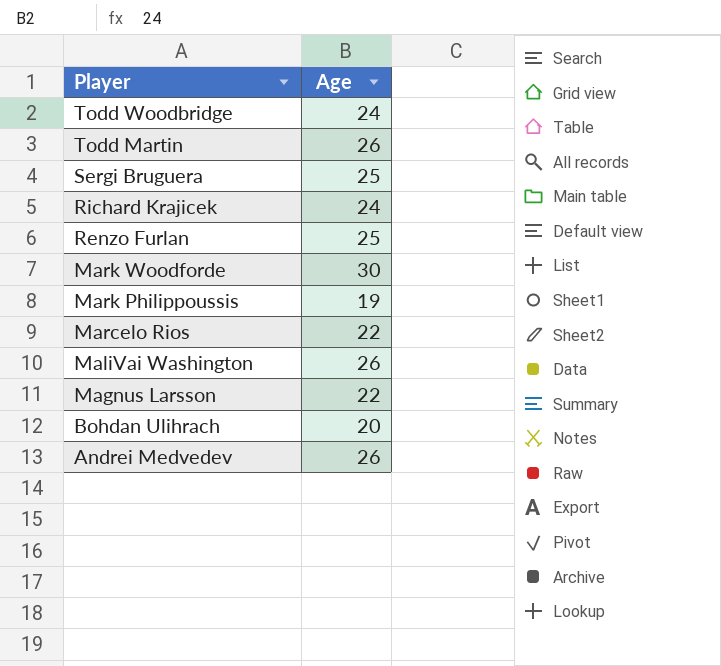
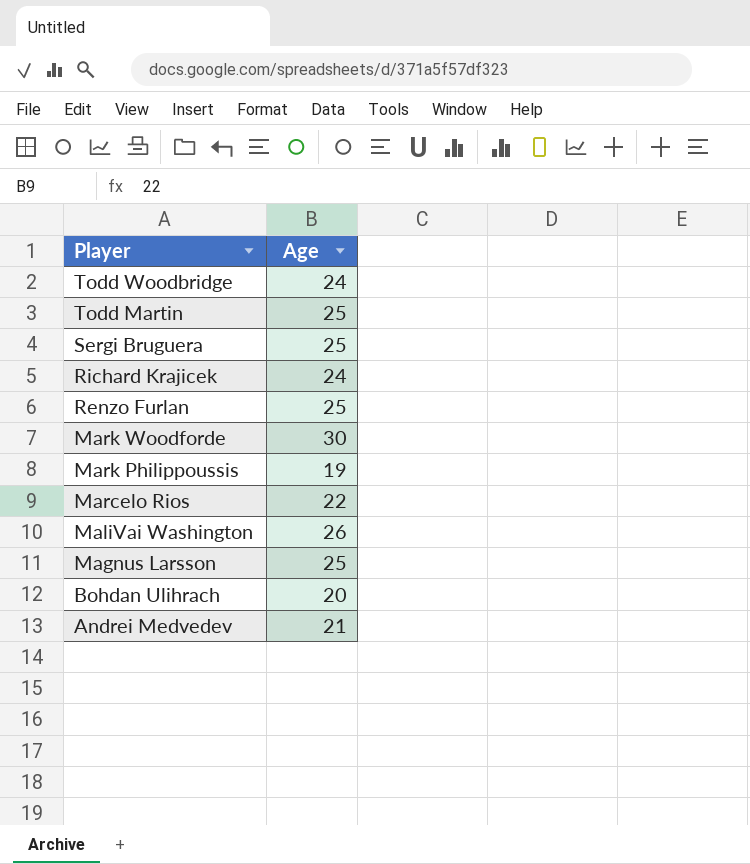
Todd Martin | Age: 26 -> 25
Magnus Larsson | Age: 22 -> 25
Andrei Medvedev | Age: 26 -> 21

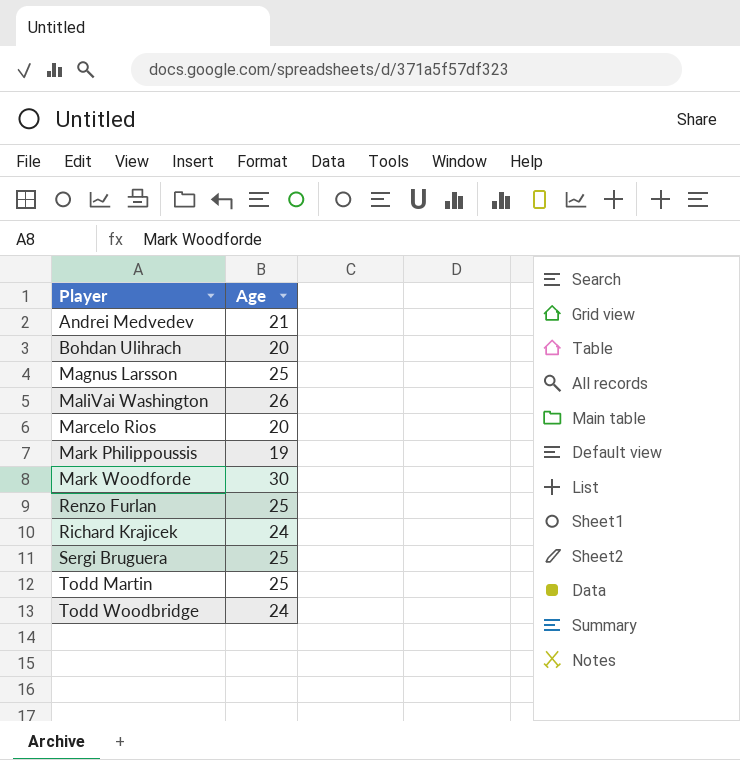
row order: Player descending -> Player ascending
Marcelo Rios | Age: 22 -> 20

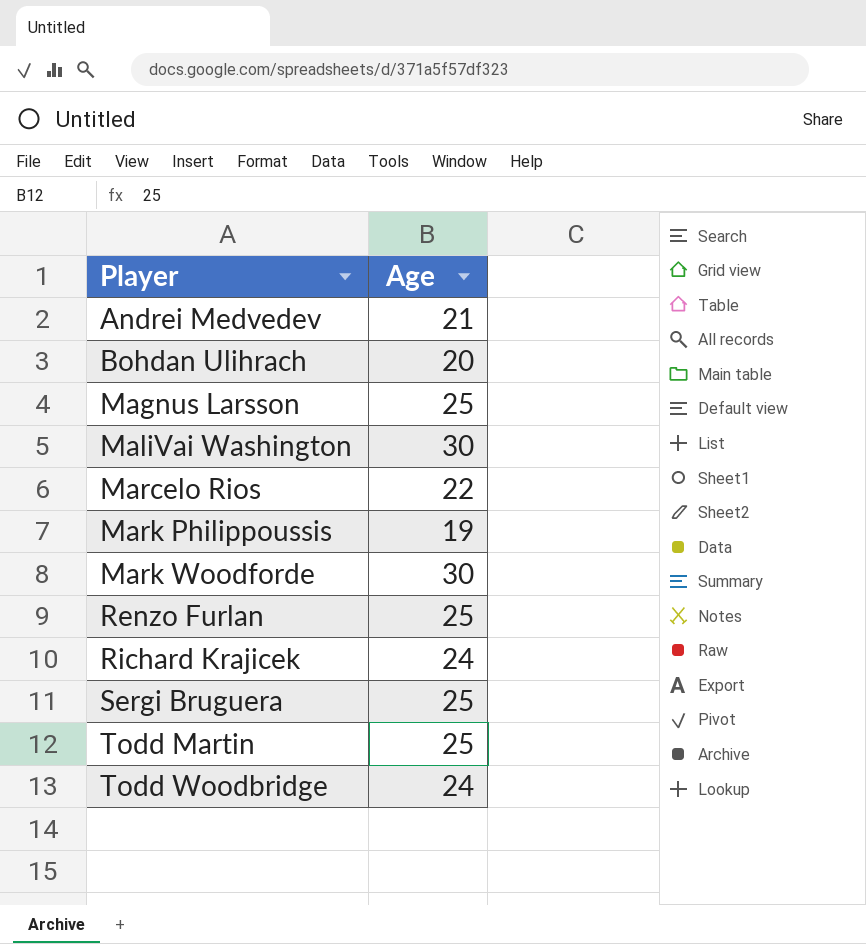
MaliVai Washington | Age: 26 -> 30
Marcelo Rios | Age: 20 -> 22

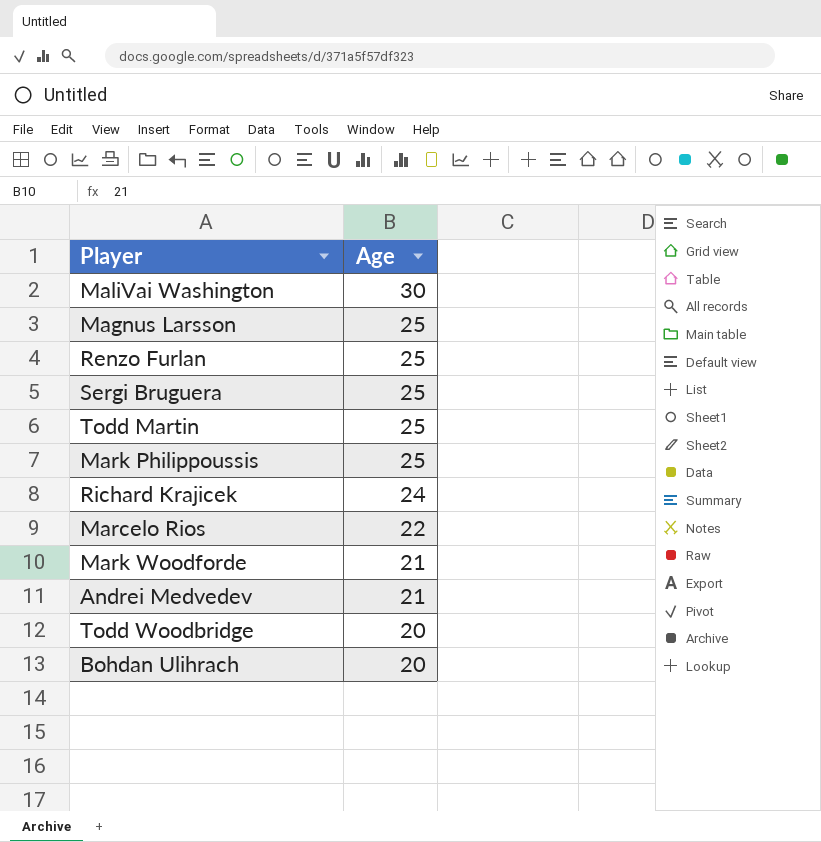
row order: Player ascending -> Age descending
Mark Philippoussis | Age: 19 -> 25
Mark Woodforde | Age: 30 -> 21
Todd Woodbridge | Age: 24 -> 20

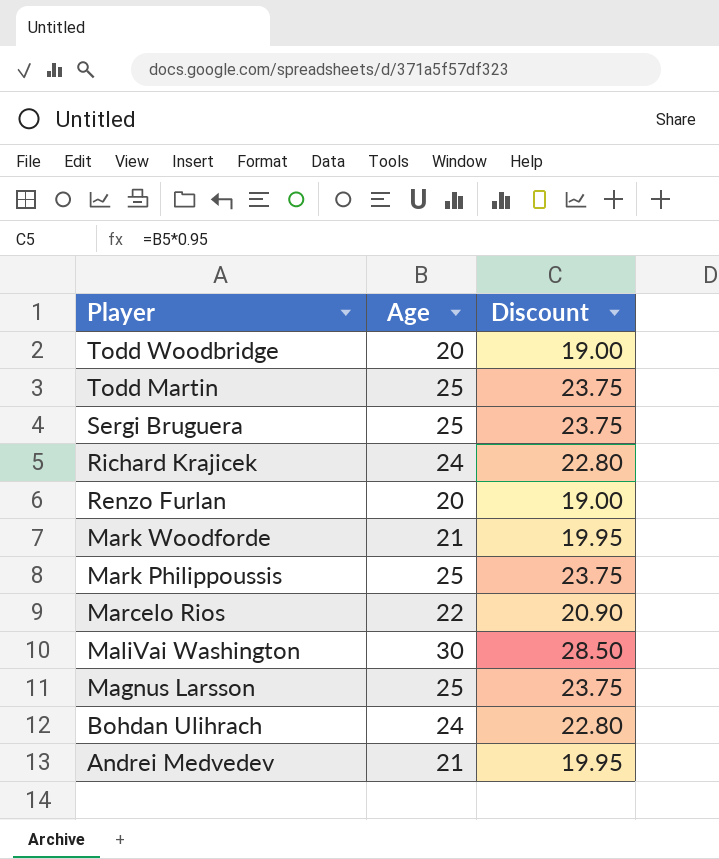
row order: Age descending -> Player descending
column Discount | formula: none -> [Age] * 0.95
Renzo Furlan | Age: 25 -> 20
Bohdan Ulihrach | Age: 20 -> 24

